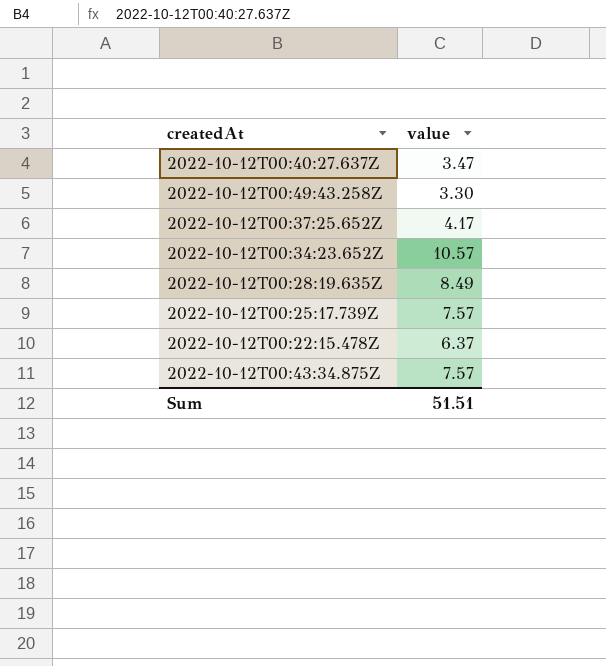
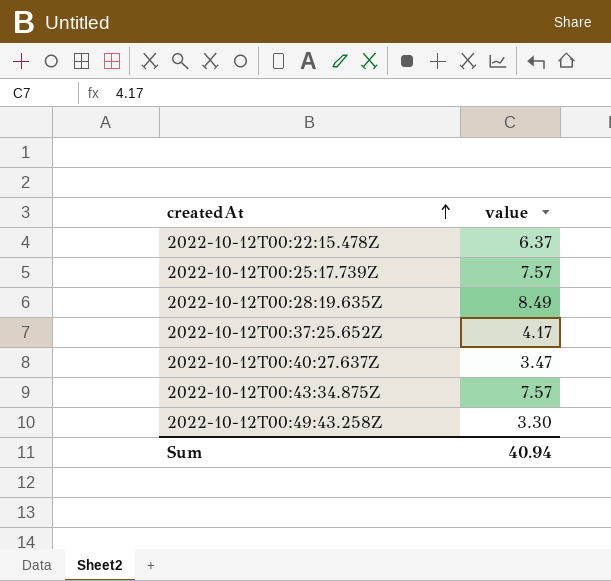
row order: none -> createdAt ascending
row 2022-10-12T00:34:23.652Z: 10.57 -> none
Sum | value: 51.51 -> 40.94

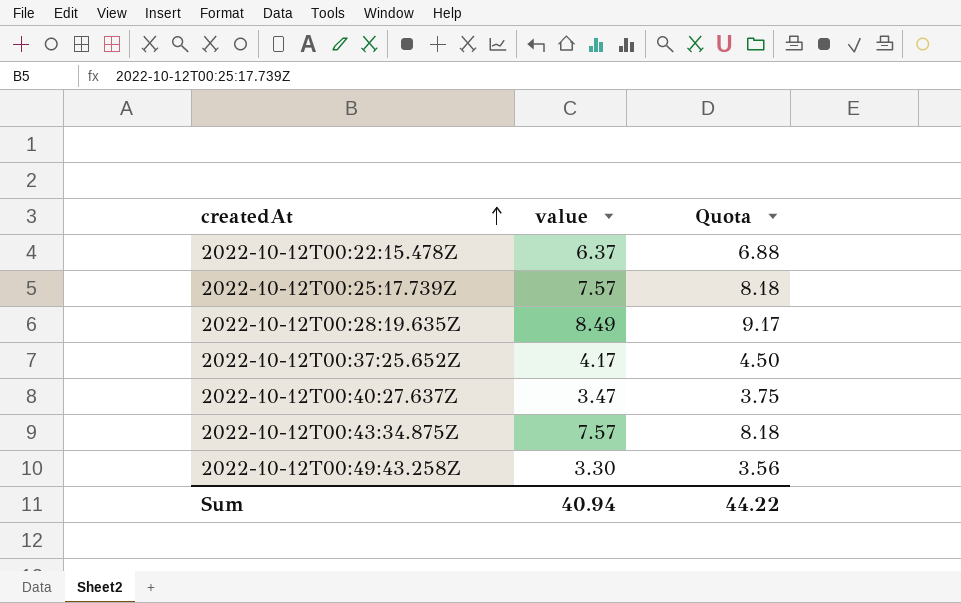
column Quota | formula: none -> [value] * 1.08

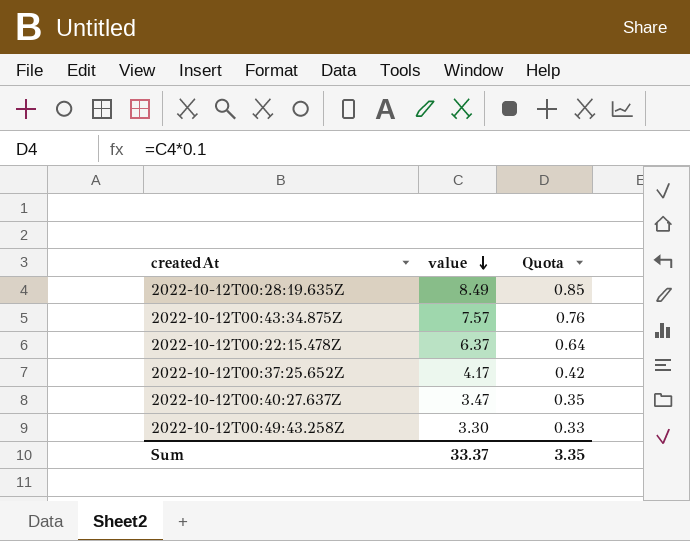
row order: createdAt ascending -> value descending
column Quota | formula: [value] * 1.08 -> [value] * 0.1
row 2022-10-12T00:25:17.739Z: 7.57 | 8.18 -> none
Sum | value: 40.94 -> 33.37
Sum | Quota: 44.22 -> 3.35

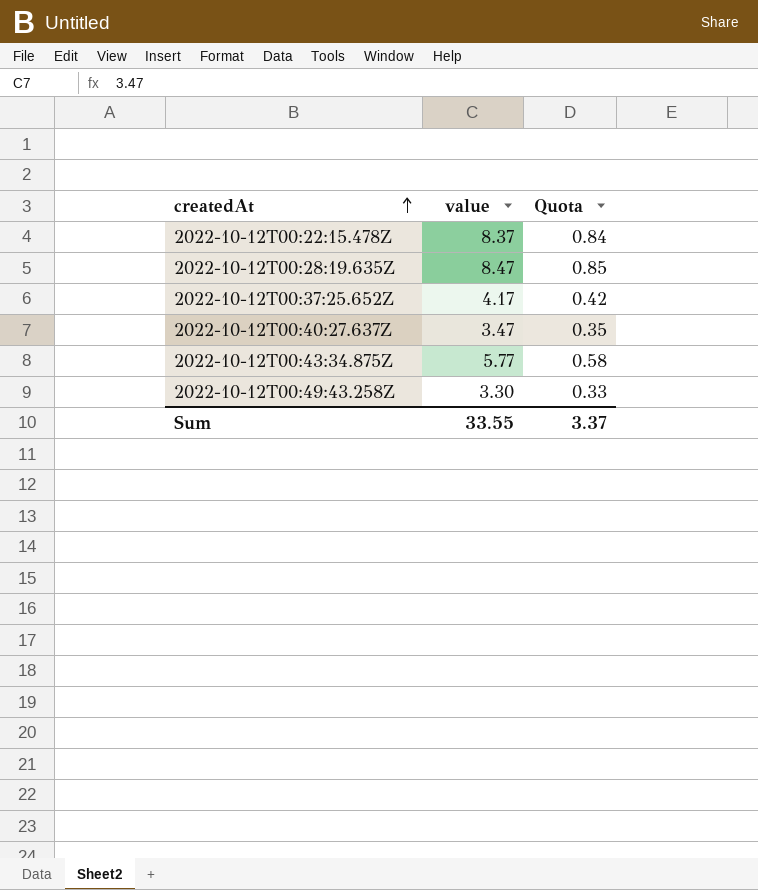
row order: value descending -> createdAt ascending
2022-10-12T00:22:15.478Z | value: 6.37 -> 8.37
2022-10-12T00:22:15.478Z | Quota: 0.64 -> 0.84
2022-10-12T00:28:19.635Z | value: 8.49 -> 8.47
2022-10-12T00:43:34.875Z | value: 7.57 -> 5.77
2022-10-12T00:43:34.875Z | Quota: 0.76 -> 0.58
Sum | value: 33.37 -> 33.55
Sum | Quota: 3.35 -> 3.37

